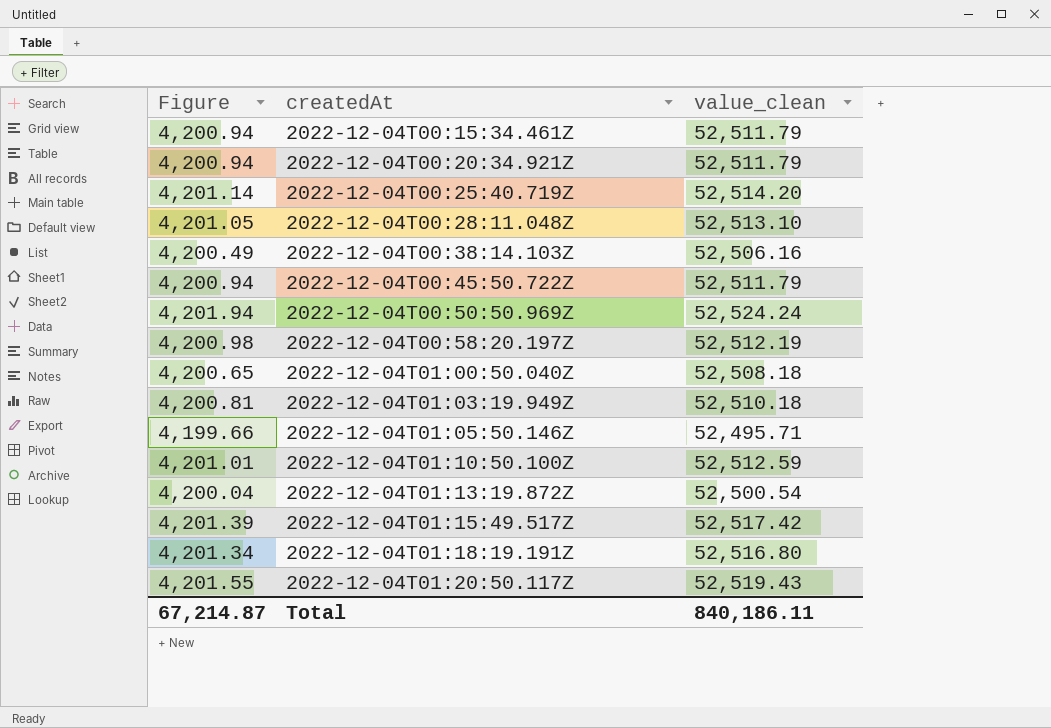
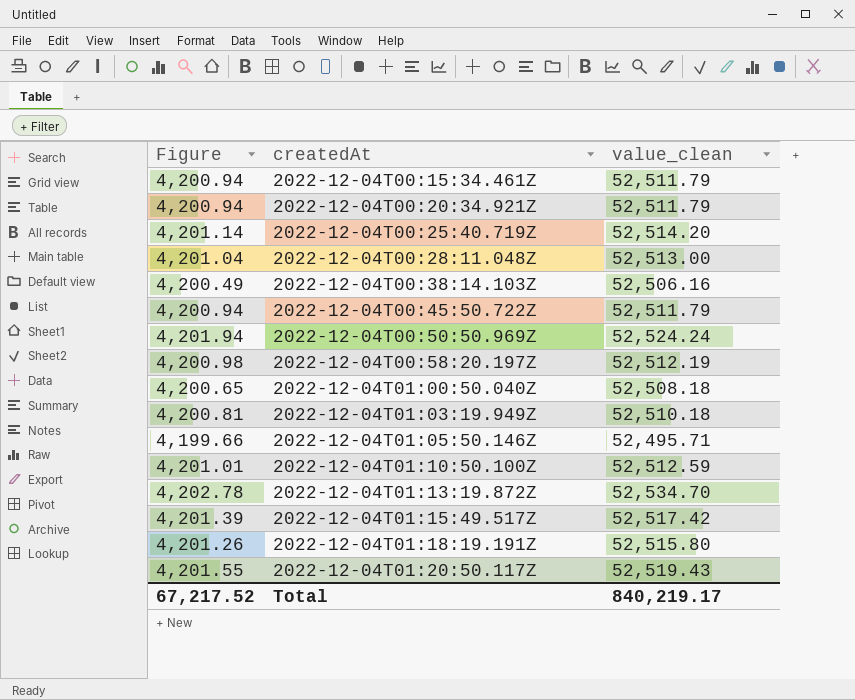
2022-12-04T00:28:11.048Z | Figure: 4,201.05 -> 4,201.04
2022-12-04T00:28:11.048Z | value_clean: 52,513.10 -> 52,513.00
2022-12-04T01:13:19.872Z | Figure: 4,200.04 -> 4,202.78
2022-12-04T01:13:19.872Z | value_clean: 52,500.54 -> 52,534.70
2022-12-04T01:18:19.191Z | Figure: 4,201.34 -> 4,201.26
2022-12-04T01:18:19.191Z | value_clean: 52,516.80 -> 52,515.80
Total | Figure: 67,214.87 -> 67,217.52
Total | value_clean: 840,186.11 -> 840,219.17

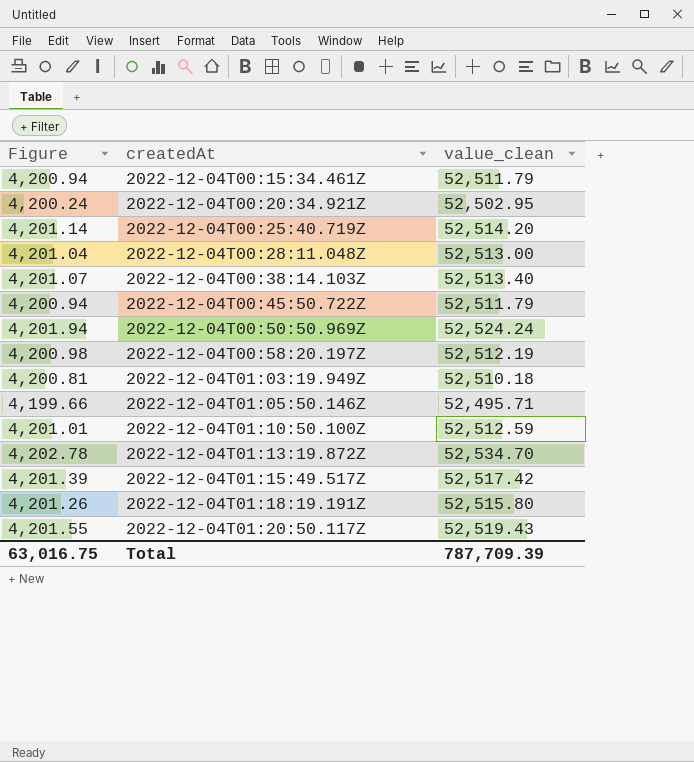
row 2022-12-04T01:00:50.040Z: 4,200.65 | 52,508.18 -> none
2022-12-04T00:20:34.921Z | Figure: 4,200.94 -> 4,200.24
2022-12-04T00:20:34.921Z | value_clean: 52,511.79 -> 52,502.95
2022-12-04T00:38:14.103Z | Figure: 4,200.49 -> 4,201.07
2022-12-04T00:38:14.103Z | value_clean: 52,506.16 -> 52,513.40
Total | Figure: 67,217.52 -> 63,016.75
Total | value_clean: 840,219.17 -> 787,709.39

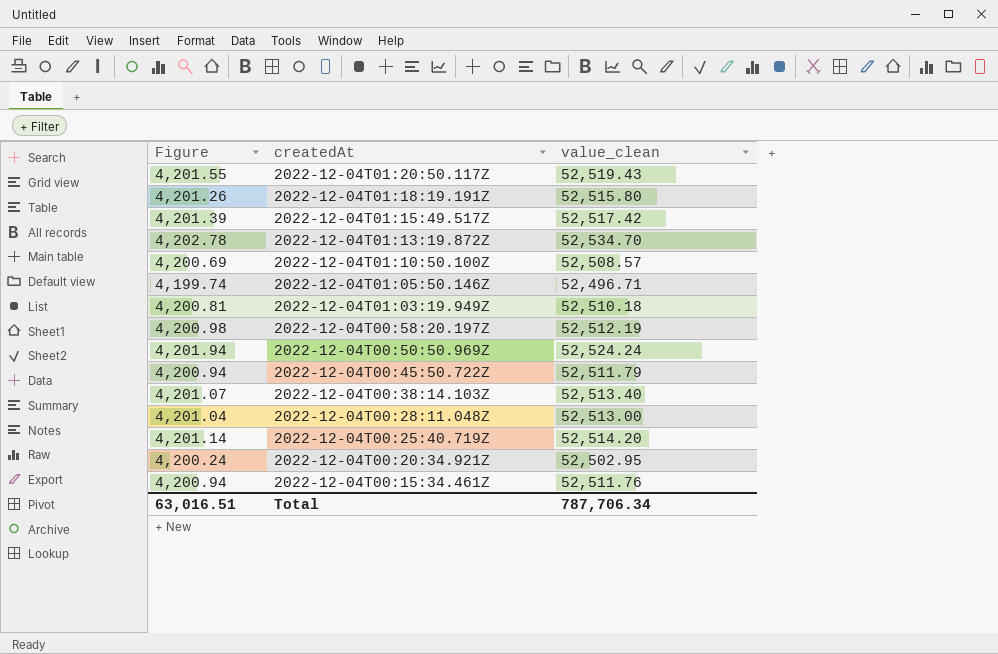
row order: createdAt ascending -> createdAt descending
2022-12-04T01:10:50.100Z | Figure: 4,201.01 -> 4,200.69
2022-12-04T01:10:50.100Z | value_clean: 52,512.59 -> 52,508.57
2022-12-04T01:05:50.146Z | Figure: 4,199.66 -> 4,199.74
2022-12-04T01:05:50.146Z | value_clean: 52,495.71 -> 52,496.71
2022-12-04T00:15:34.461Z | value_clean: 52,511.79 -> 52,511.76
Total | Figure: 63,016.75 -> 63,016.51
Total | value_clean: 787,709.39 -> 787,706.34

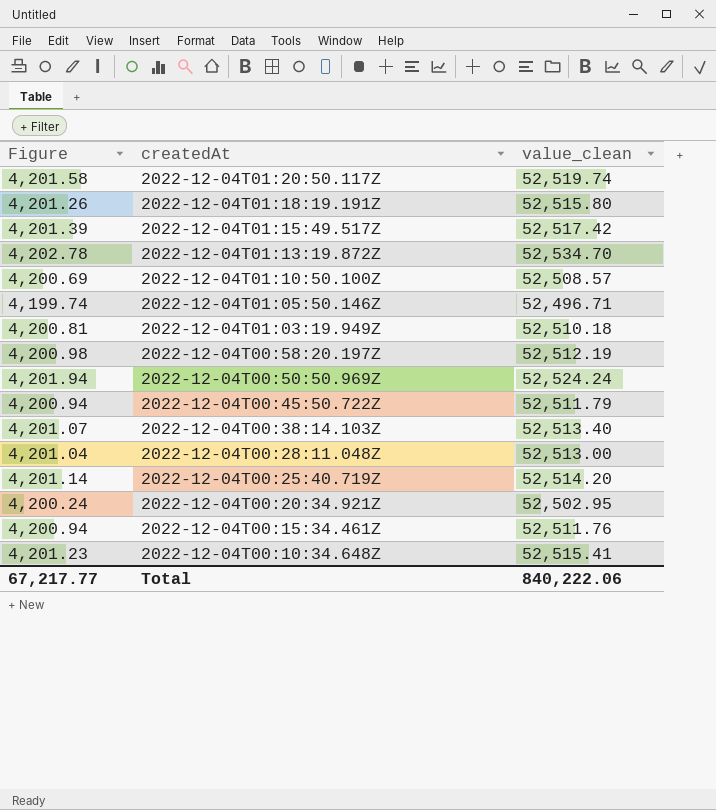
2022-12-04T01:20:50.117Z | Figure: 4,201.55 -> 4,201.58
2022-12-04T01:20:50.117Z | value_clean: 52,519.43 -> 52,519.74
row 2022-12-04T00:10:34.648Z: none -> 4,201.23 | 52,515.41
Total | Figure: 63,016.51 -> 67,217.77
Total | value_clean: 787,706.34 -> 840,222.06

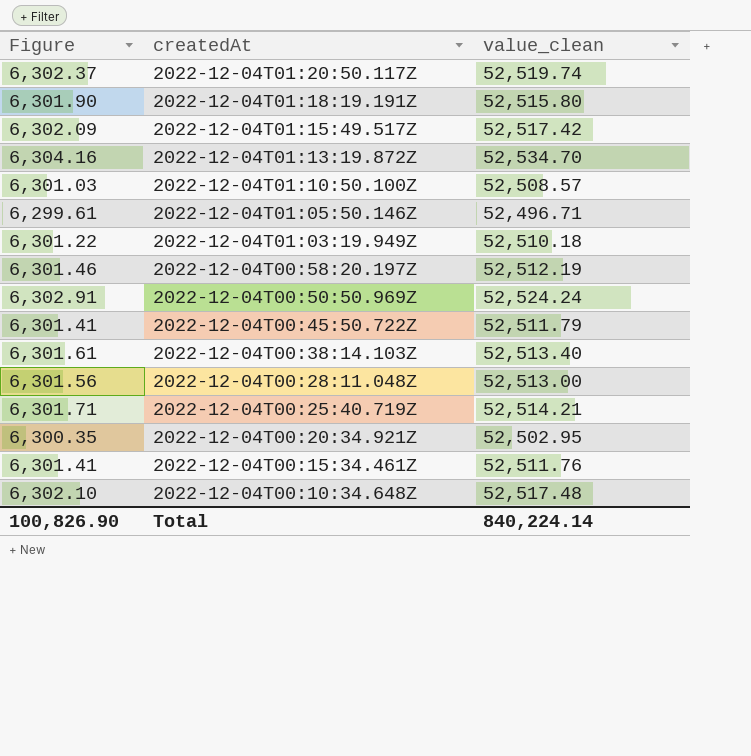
column Figure | formula: [value_clean] * 0.08 -> [value_clean] * 0.12
2022-12-04T00:25:40.719Z | value_clean: 52,514.20 -> 52,514.21
2022-12-04T00:10:34.648Z | value_clean: 52,515.41 -> 52,517.48
Total | Figure: 67,217.77 -> 100,826.90
Total | value_clean: 840,222.06 -> 840,224.14

